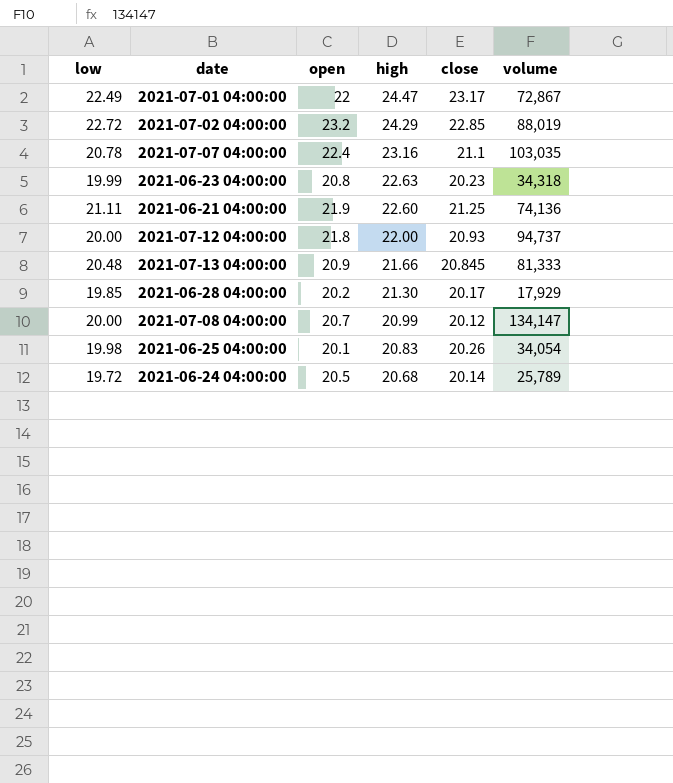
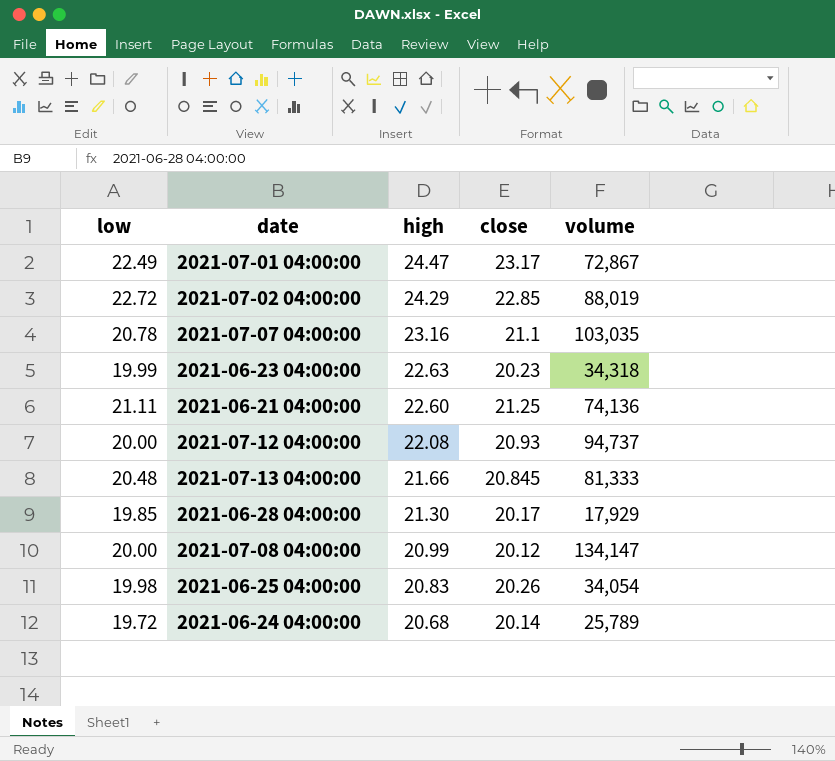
column open | position: 3 -> none
2021-07-12 04:00:00 | high: 22.00 -> 22.08

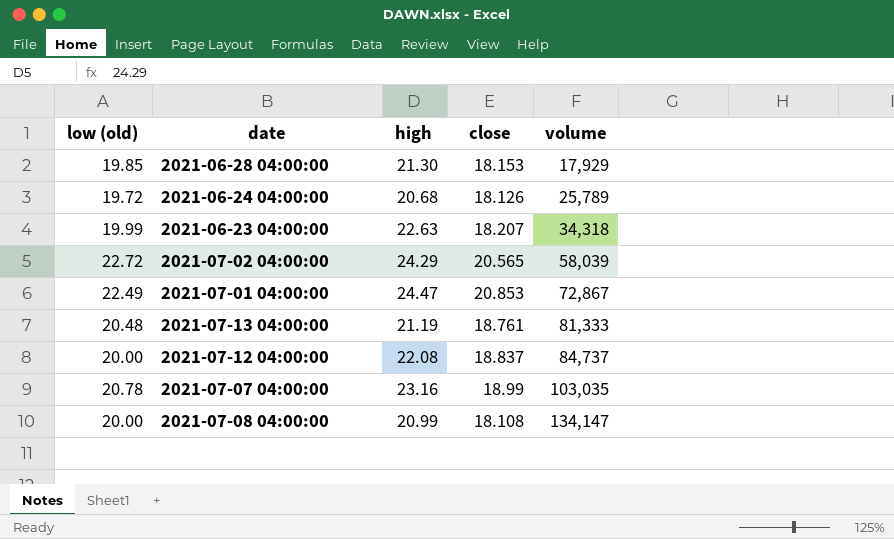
row order: high descending -> volume ascending
column name: low -> low (old)
row 2021-06-21 04:00:00: 21.11 | 22.60 | 21.25 | 74,136 -> none
row 2021-06-25 04:00:00: 19.98 | 20.83 | 20.26 | 34,054 -> none
2021-06-28 04:00:00 | close: 20.17 -> 18.153
2021-06-24 04:00:00 | close: 20.14 -> 18.126
2021-06-23 04:00:00 | close: 20.23 -> 18.207
2021-07-02 04:00:00 | close: 22.85 -> 20.565
2021-07-02 04:00:00 | volume: 88,019 -> 58,039
2021-07-01 04:00:00 | close: 23.17 -> 20.853
2021-07-13 04:00:00 | high: 21.66 -> 21.19
2021-07-13 04:00:00 | close: 20.845 -> 18.761
2021-07-12 04:00:00 | close: 20.93 -> 18.837
2021-07-12 04:00:00 | volume: 94,737 -> 84,737
2021-07-07 04:00:00 | close: 21.1 -> 18.99
2021-07-08 04:00:00 | close: 20.12 -> 18.108

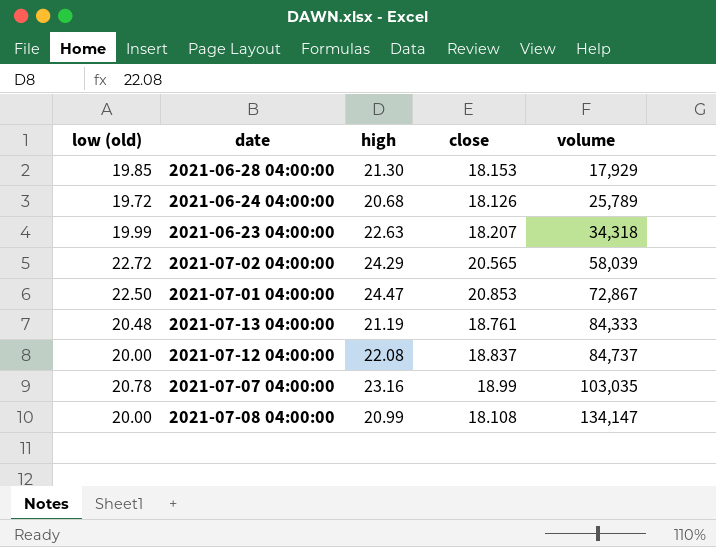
2021-07-01 04:00:00 | low (old): 22.49 -> 22.50
2021-07-13 04:00:00 | volume: 81,333 -> 84,333

